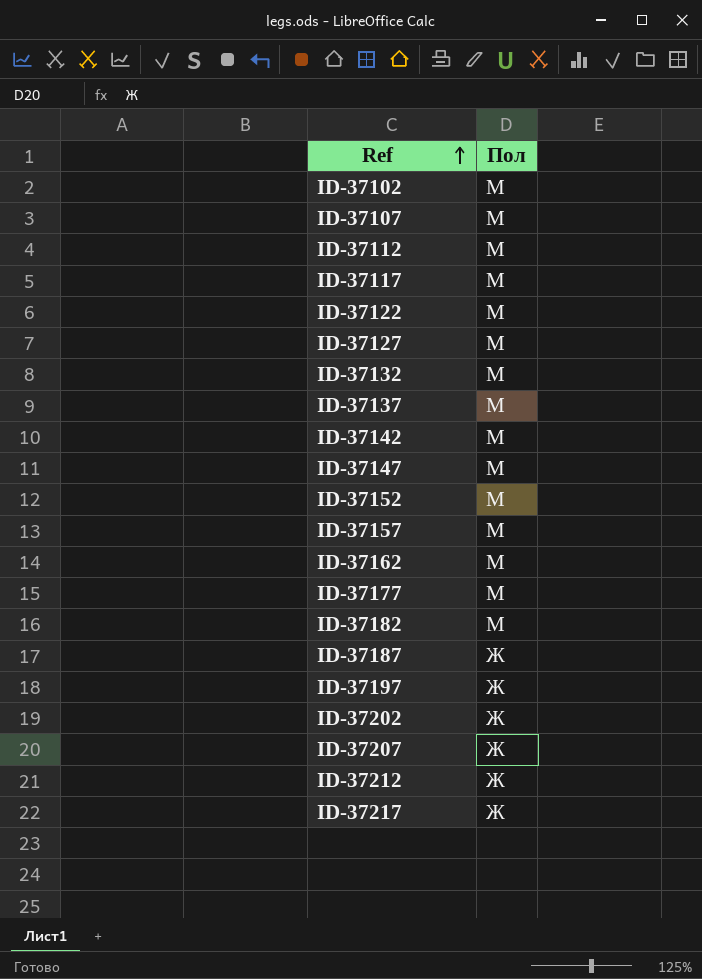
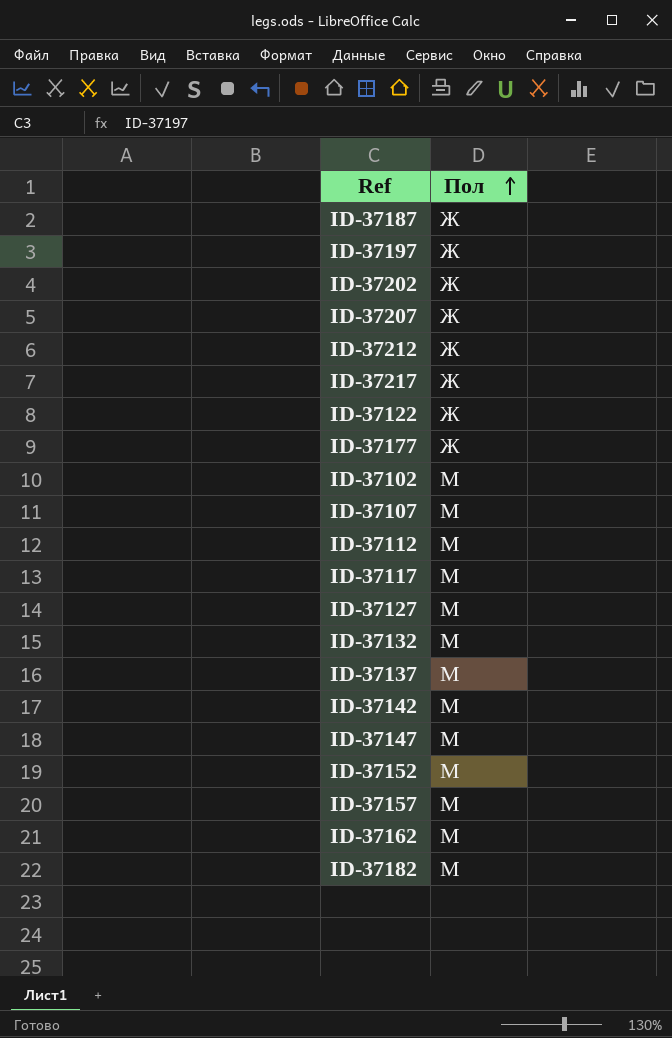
row order: Ref ascending -> Пол ascending
ID-37122 | Пол: М -> Ж
ID-37177 | Пол: М -> Ж

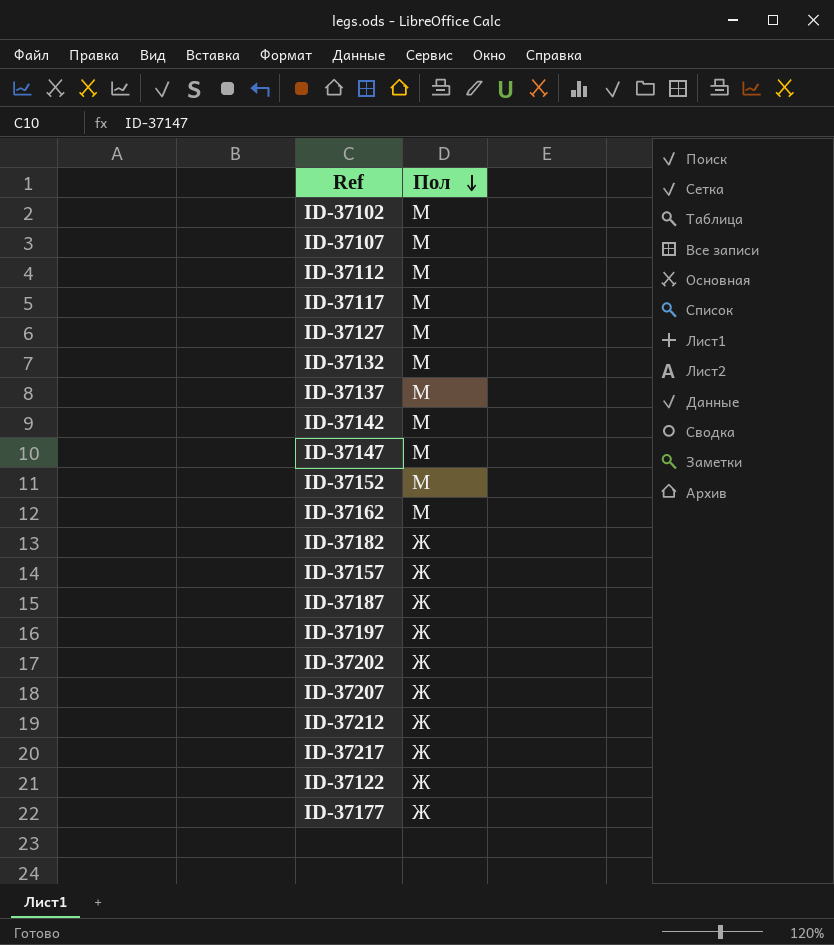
row order: Пол ascending -> Пол descending
ID-37182 | Пол: М -> Ж
ID-37157 | Пол: М -> Ж

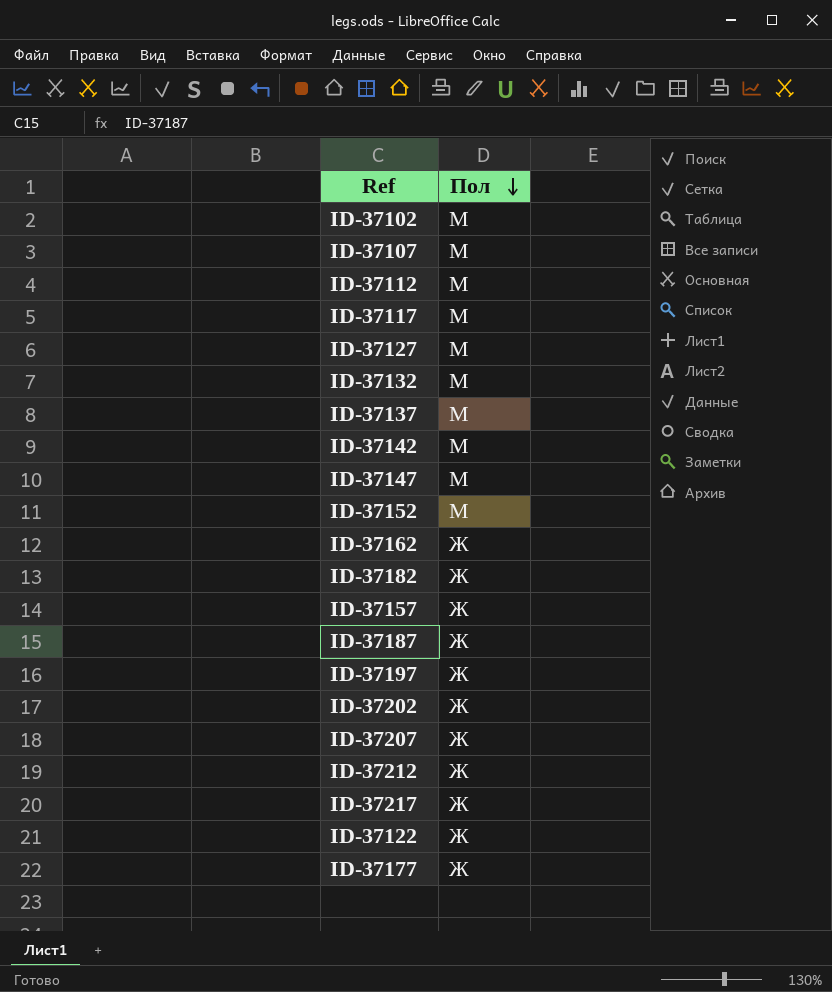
ID-37162 | Пол: М -> Ж

